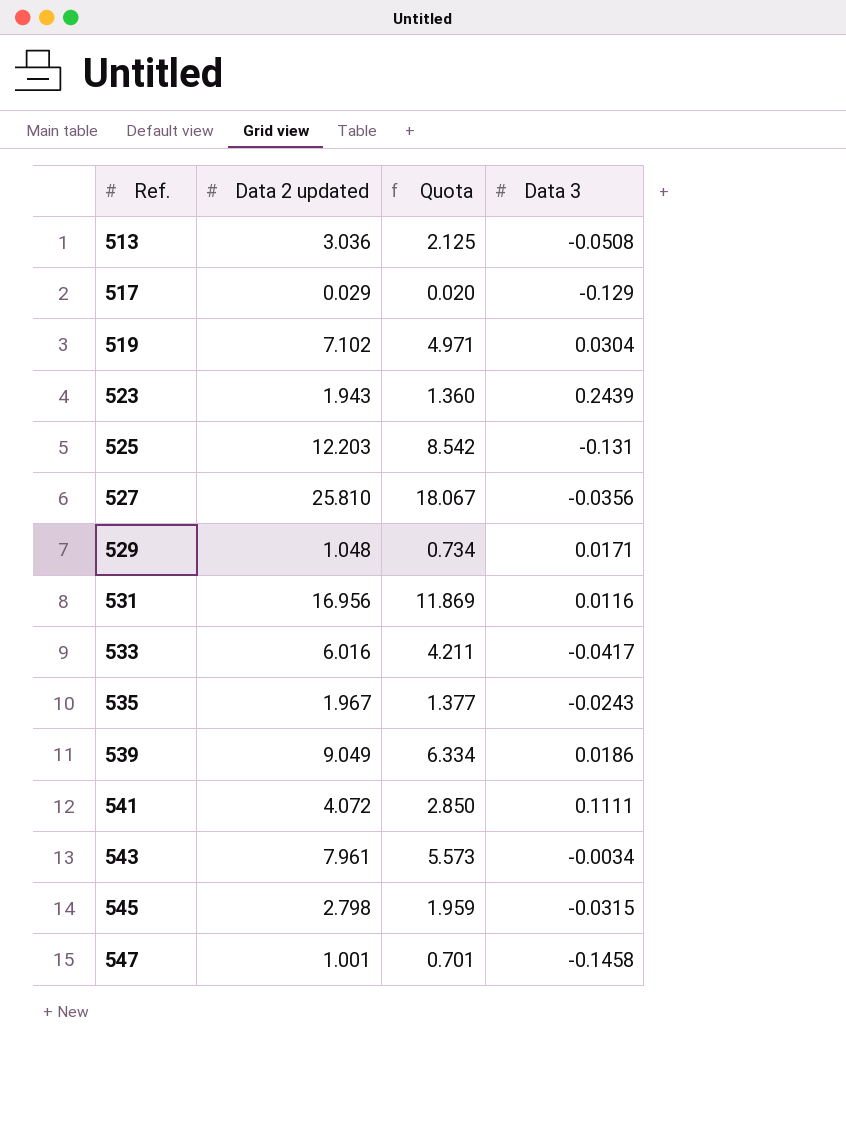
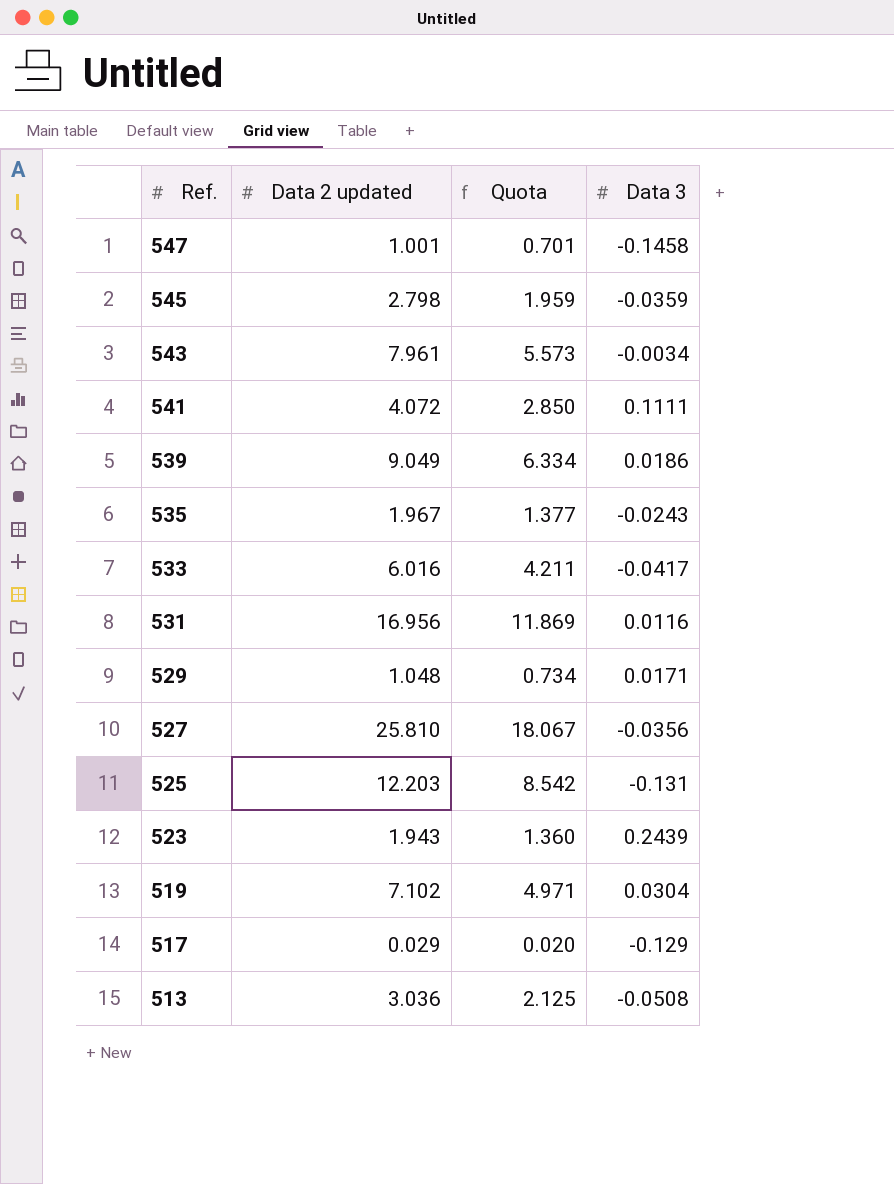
row order: Ref. ascending -> Ref. descending
545 | Data 3: -0.0315 -> -0.0359

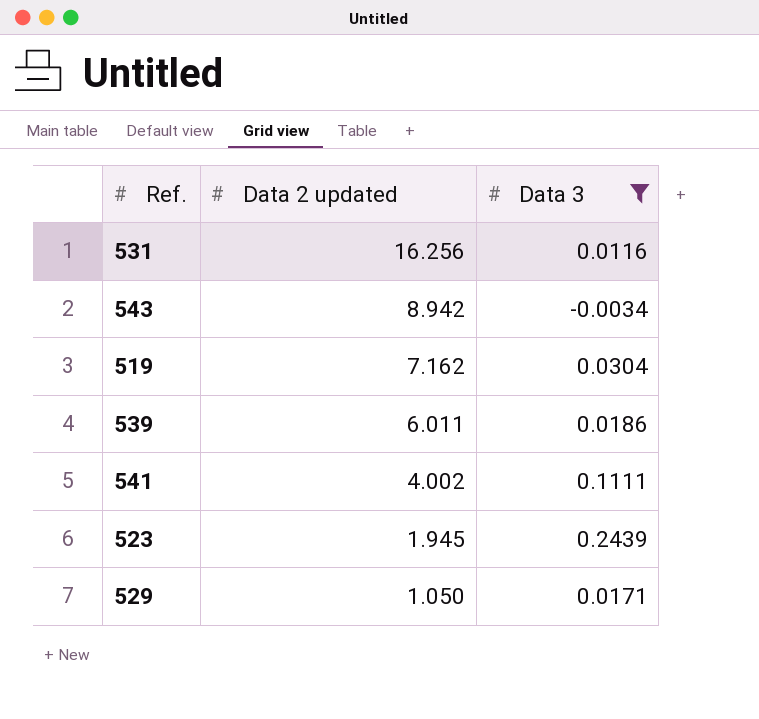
filter: none -> Data 3 >= -0.0034
row order: Ref. descending -> Data 2 updated descending
column Quota | formula: [Data 2 updated] * 0.7 -> none
531 | Data 2 updated: 16.956 -> 16.256
543 | Data 2 updated: 7.961 -> 8.942
519 | Data 2 updated: 7.102 -> 7.162
539 | Data 2 updated: 9.049 -> 6.011
541 | Data 2 updated: 4.072 -> 4.002
523 | Data 2 updated: 1.943 -> 1.945
529 | Data 2 updated: 1.048 -> 1.050

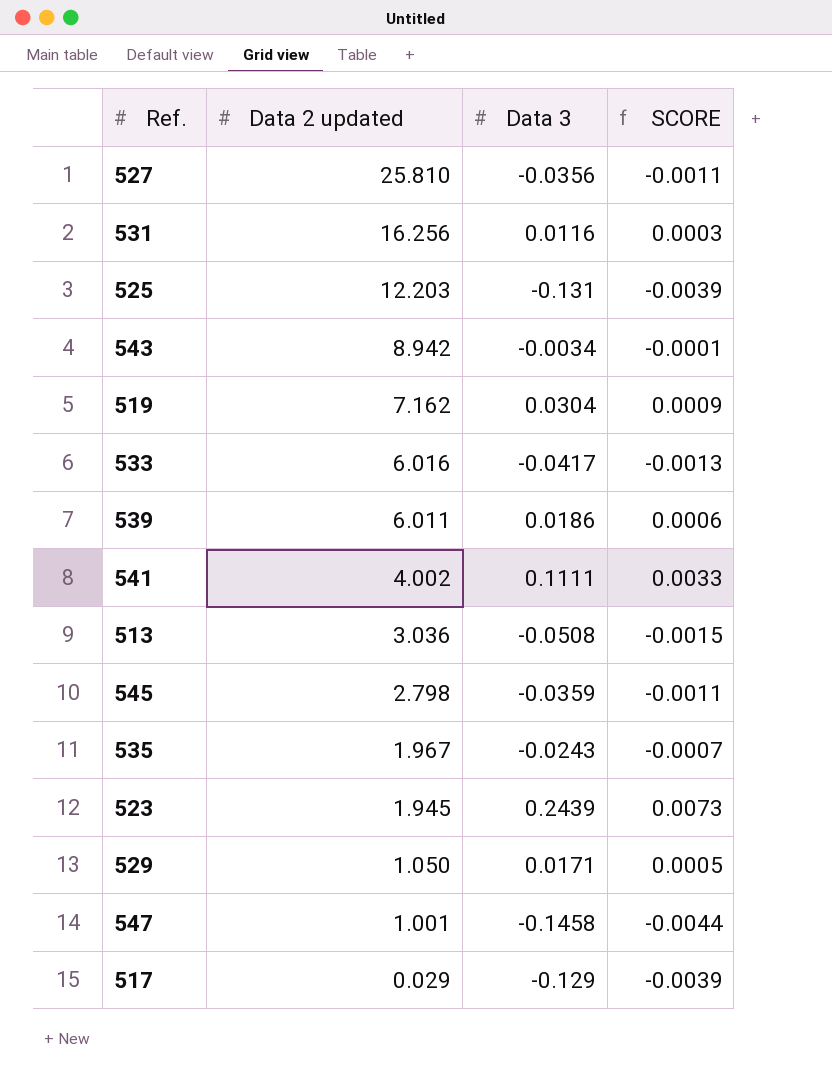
filter: Data 3 >= -0.0034 -> none
column SCORE | formula: none -> [Data 3] * 0.03

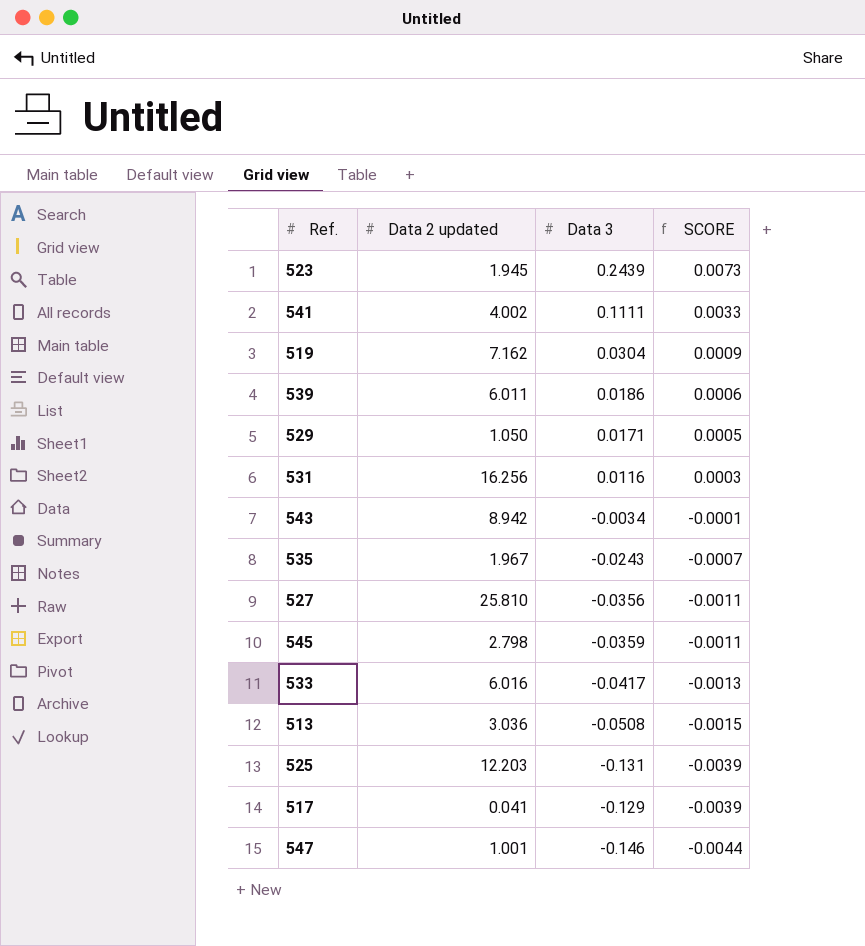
row order: Data 2 updated descending -> SCORE descending
517 | Data 2 updated: 0.029 -> 0.041
547 | Data 3: -0.1458 -> -0.146

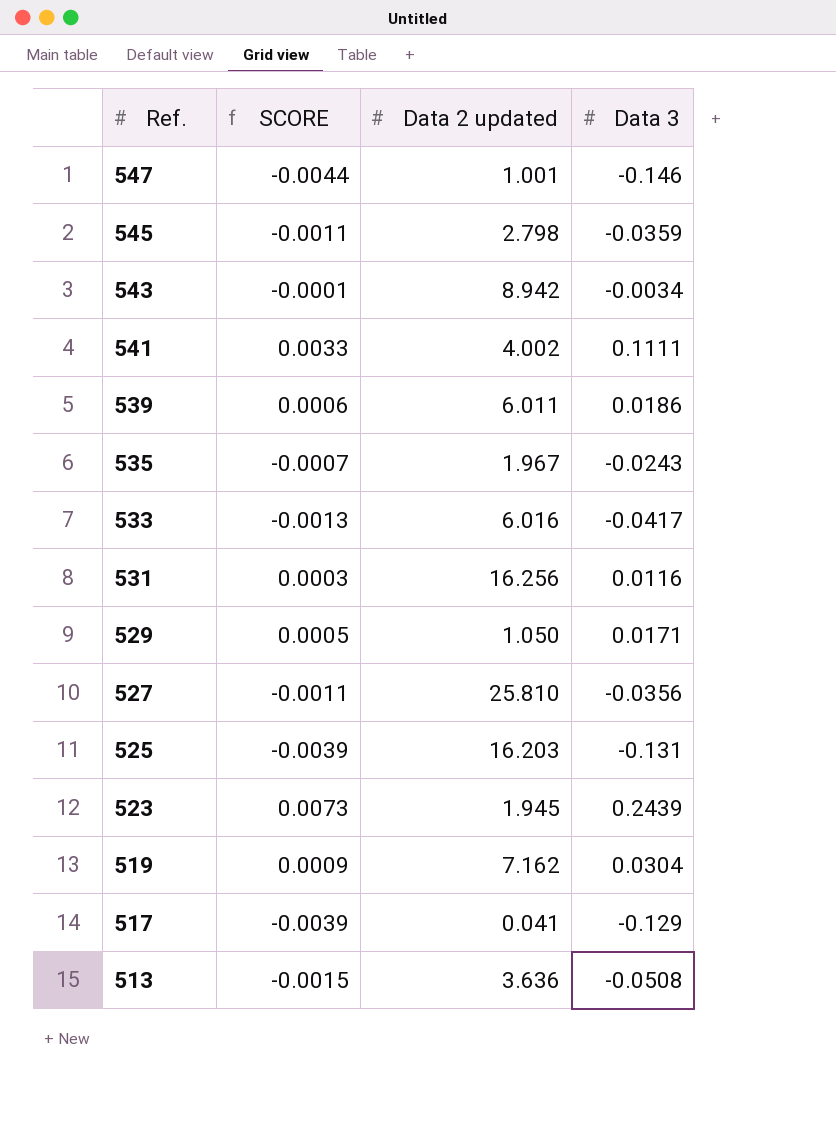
row order: SCORE descending -> Ref. descending
column SCORE | position: 4 -> 2
525 | Data 2 updated: 12.203 -> 16.203
513 | Data 2 updated: 3.036 -> 3.636

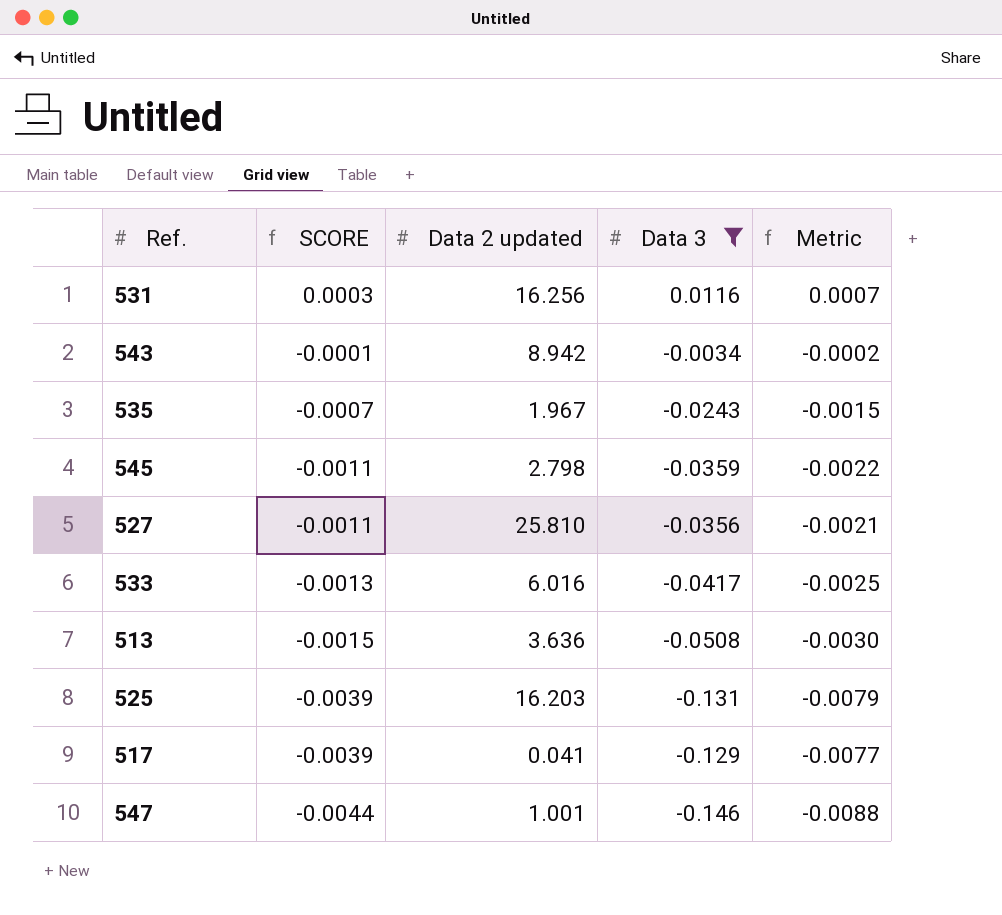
filter: none -> Data 3 <= 0.0116
row order: Ref. descending -> SCORE descending
column Metric | formula: none -> [Data 3] * 0.06

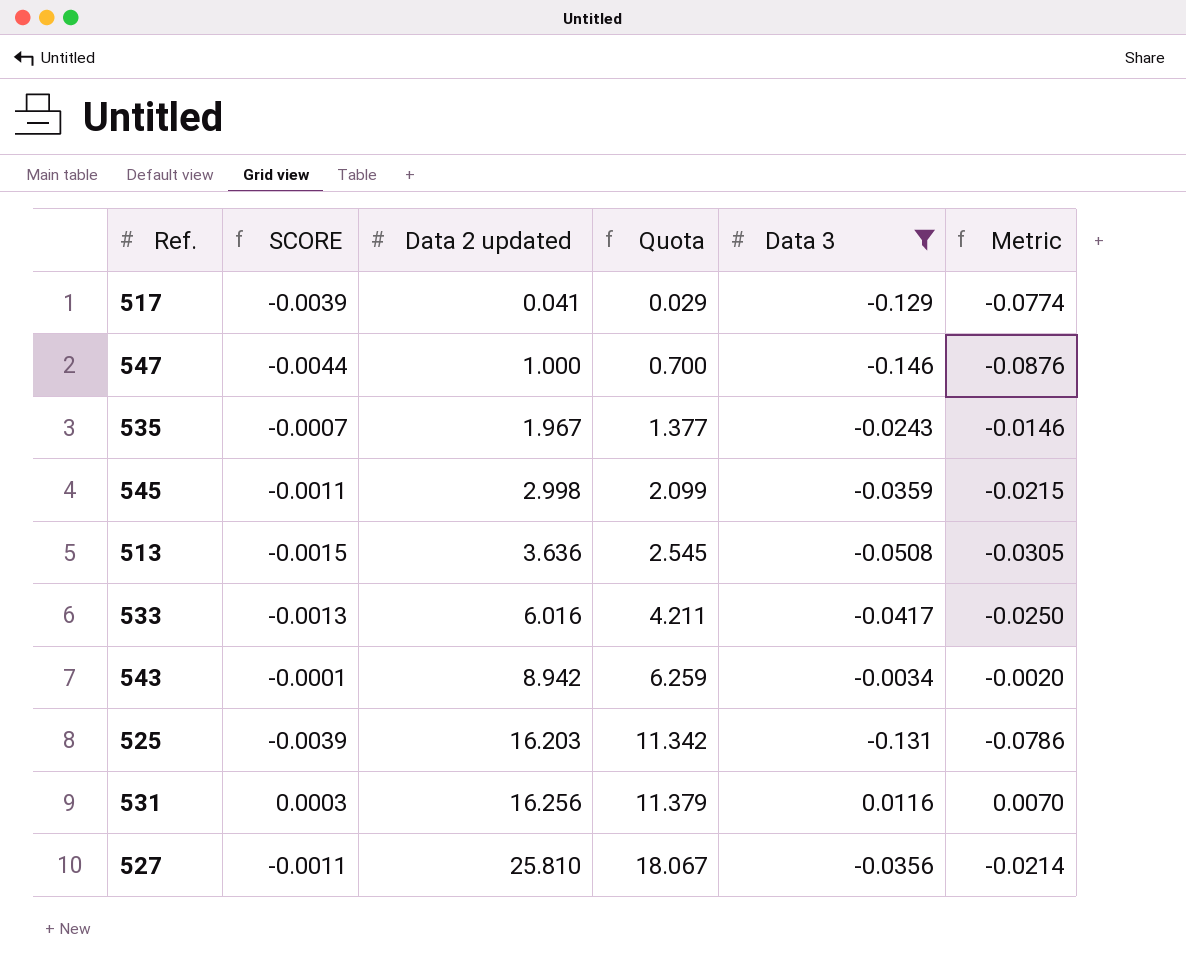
row order: SCORE descending -> Data 2 updated ascending
column Quota | formula: none -> [Data 2 updated] * 0.7
column Metric | formula: [Data 3] * 0.06 -> [Data 3] * 0.6
547 | Data 2 updated: 1.001 -> 1.000
545 | Data 2 updated: 2.798 -> 2.998

